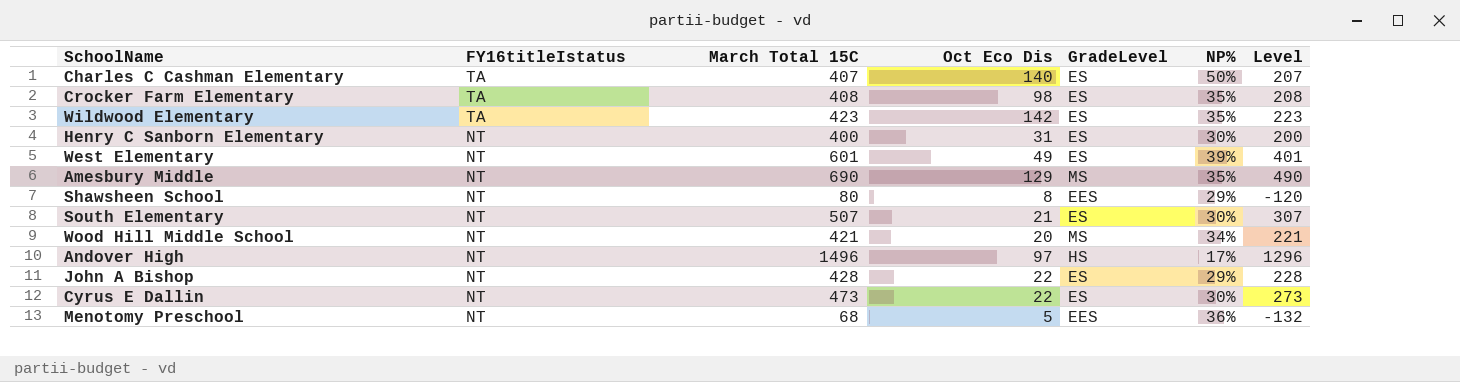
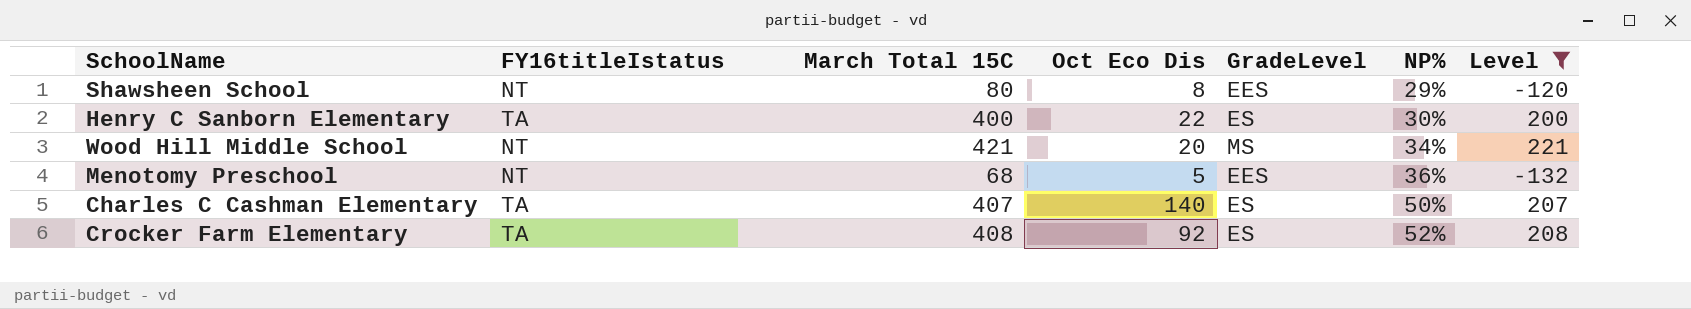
filter: none -> Level <= 221
row order: FY16titleIstatus descending -> NP% ascending
Henry C Sanborn Elementary | FY16titleIstatus: NT -> TA
Henry C Sanborn Elementary | Oct Eco Dis: 31 -> 22
Crocker Farm Elementary | Oct Eco Dis: 98 -> 92
Crocker Farm Elementary | NP%: 35% -> 52%

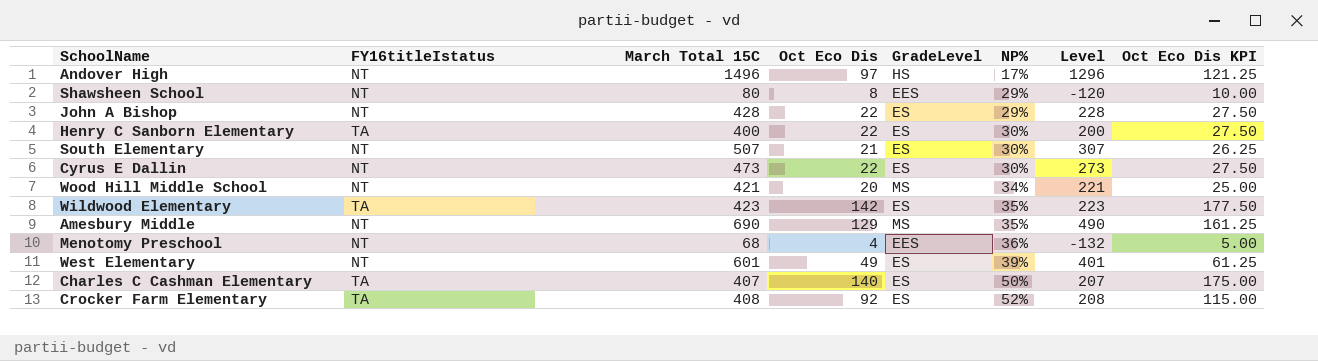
filter: Level <= 221 -> none
column Oct Eco Dis KPI | formula: none -> [Oct Eco Dis] * 1.25
Menotomy Preschool | Oct Eco Dis: 5 -> 4

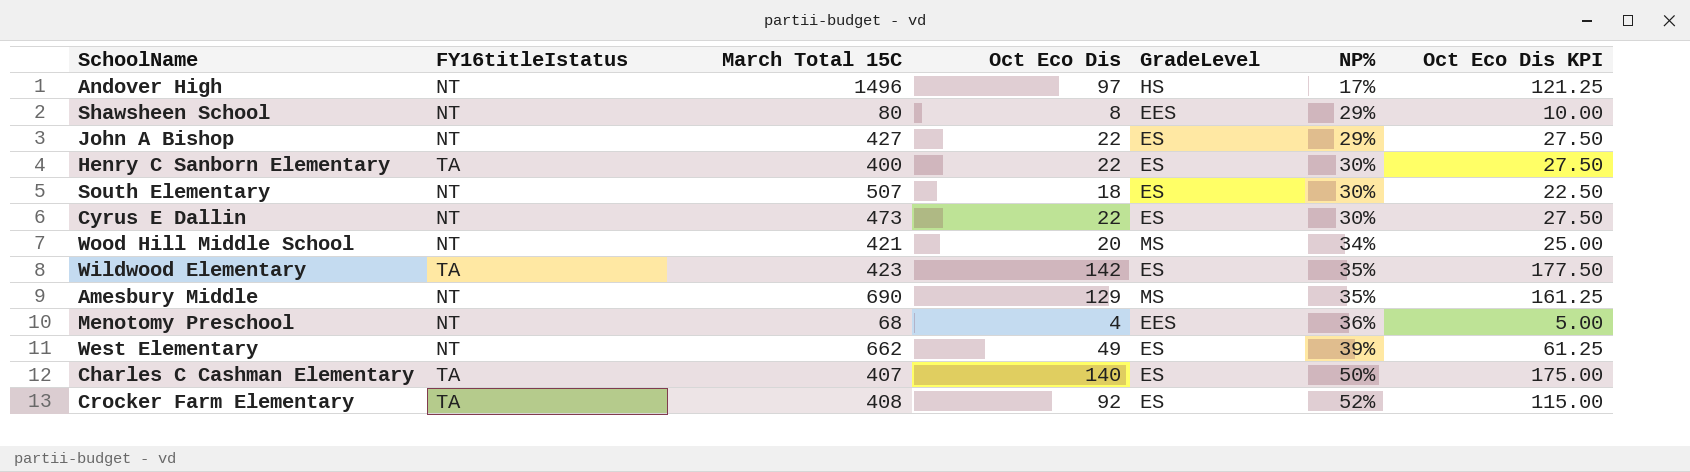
column Level | formula: [March Total 15C] - 200 -> none
John A Bishop | March Total 15C: 428 -> 427
South Elementary | Oct Eco Dis: 21 -> 18
South Elementary | Oct Eco Dis KPI: 26.25 -> 22.50
West Elementary | March Total 15C: 601 -> 662

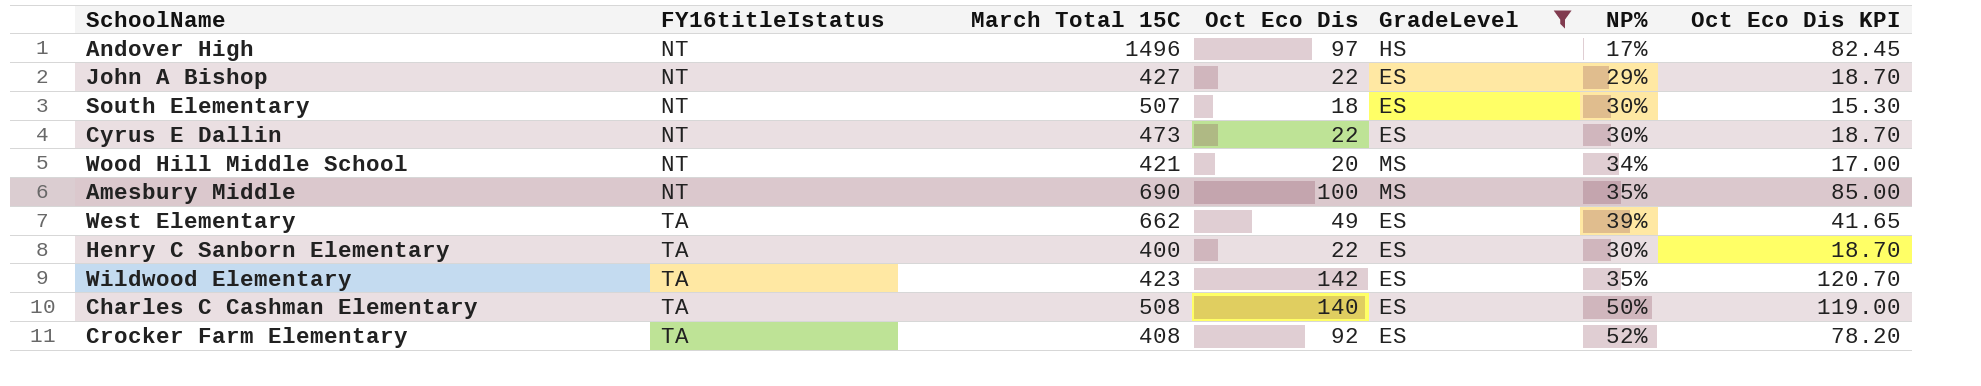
filter: none -> GradeLevel != EES
row order: NP% ascending -> FY16titleIstatus ascending
column Oct Eco Dis KPI | formula: [Oct Eco Dis] * 1.25 -> [Oct Eco Dis] * 0.85
Amesbury Middle | Oct Eco Dis: 129 -> 100
West Elementary | FY16titleIstatus: NT -> TA
Charles C Cashman Elementary | March Total 15C: 407 -> 508

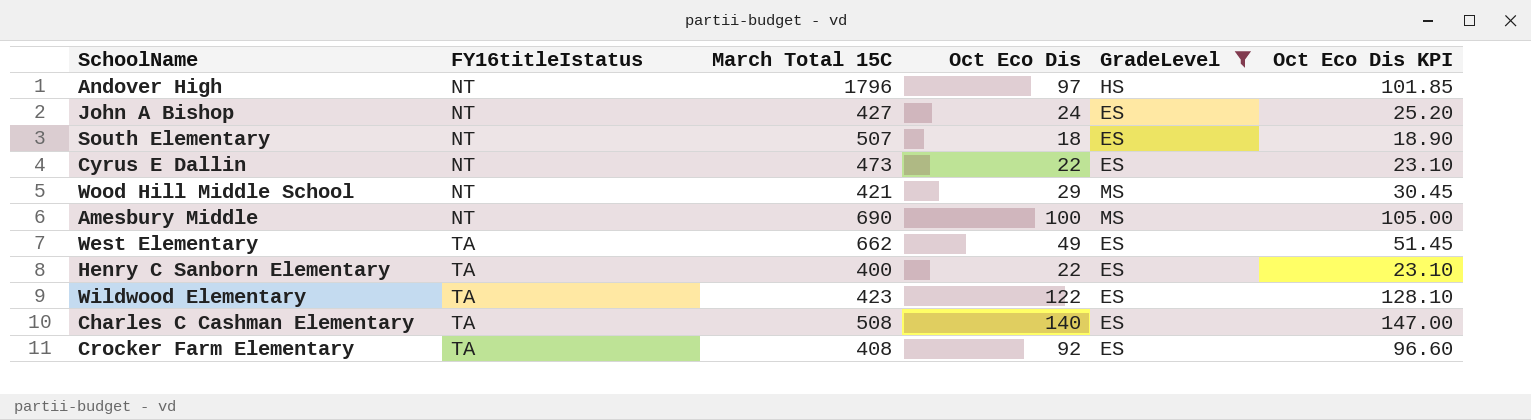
column NP% | position: 6 -> none
column Oct Eco Dis KPI | formula: [Oct Eco Dis] * 0.85 -> [Oct Eco Dis] * 1.05
Andover High | March Total 15C: 1496 -> 1796
John A Bishop | Oct Eco Dis: 22 -> 24
Wood Hill Middle School | Oct Eco Dis: 20 -> 29
Wildwood Elementary | Oct Eco Dis: 142 -> 122

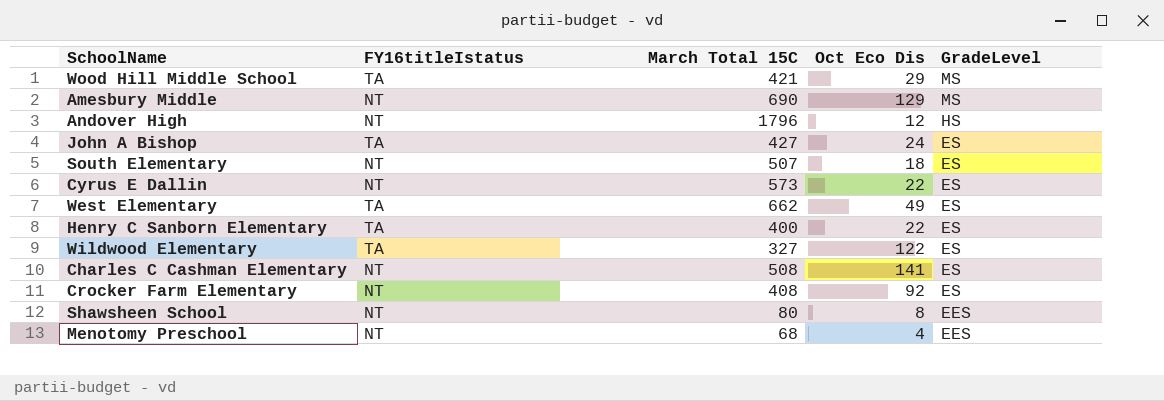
filter: GradeLevel != EES -> none
row order: FY16titleIstatus ascending -> GradeLevel descending
column Oct Eco Dis KPI | formula: [Oct Eco Dis] * 1.05 -> none
Wood Hill Middle School | FY16titleIstatus: NT -> TA
Amesbury Middle | Oct Eco Dis: 100 -> 129
Andover High | Oct Eco Dis: 97 -> 12
John A Bishop | FY16titleIstatus: NT -> TA
Cyrus E Dallin | March Total 15C: 473 -> 573
Wildwood Elementary | March Total 15C: 423 -> 327
Charles C Cashman Elementary | FY16titleIstatus: TA -> NT
Charles C Cashman Elementary | Oct Eco Dis: 140 -> 141
Crocker Farm Elementary | FY16titleIstatus: TA -> NT

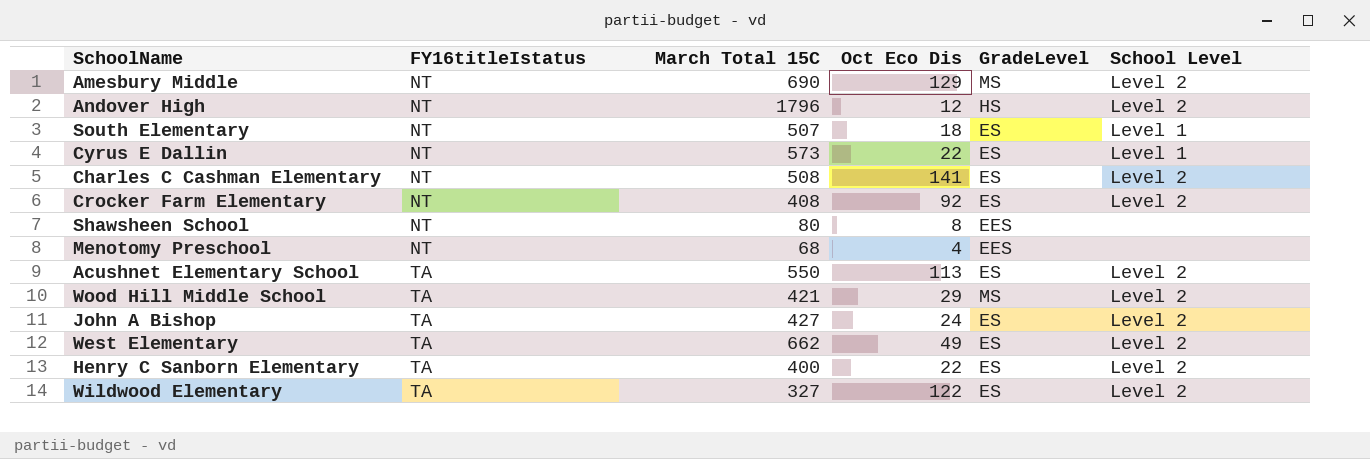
row order: GradeLevel descending -> FY16titleIstatus ascending
column School Level | position: none -> 6
row Acushnet Elementary School: none -> TA | 550 | 113 | ES | Level 2

